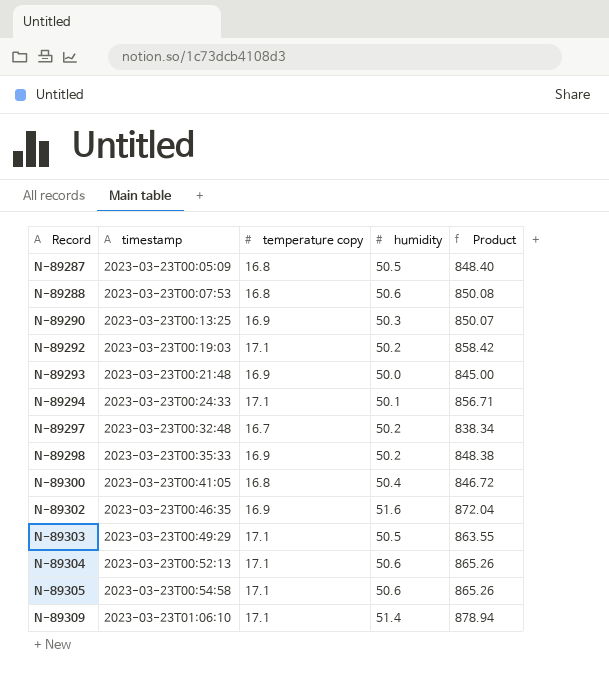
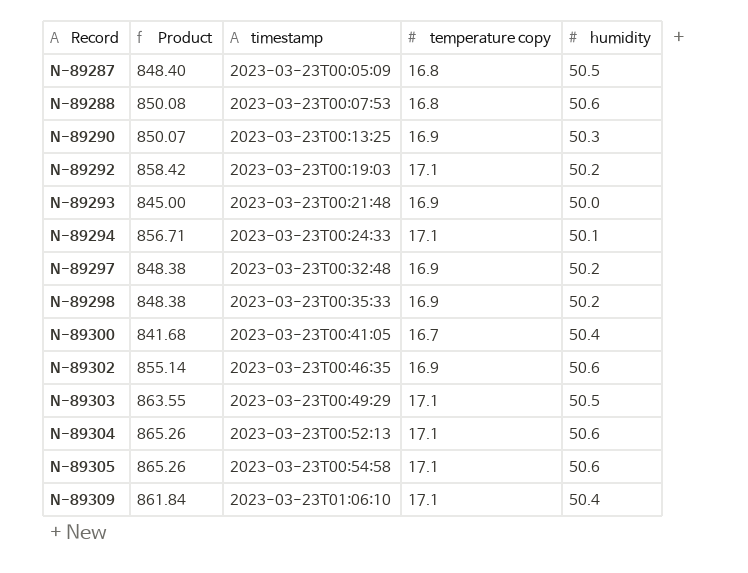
column Product | position: 5 -> 2
N-89297 | Product: 838.34 -> 848.38
N-89297 | temperature copy: 16.7 -> 16.9
N-89300 | Product: 846.72 -> 841.68
N-89300 | temperature copy: 16.8 -> 16.7
N-89302 | Product: 872.04 -> 855.14
N-89302 | humidity: 51.6 -> 50.6
N-89309 | Product: 878.94 -> 861.84
N-89309 | humidity: 51.4 -> 50.4

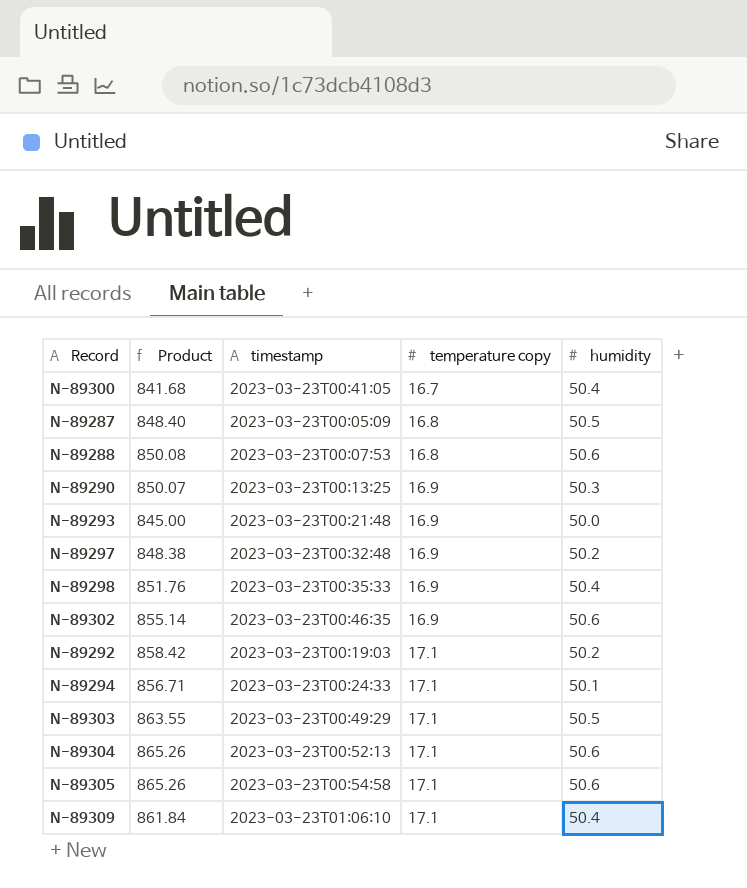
row order: Record ascending -> temperature copy ascending
N-89298 | Product: 848.38 -> 851.76
N-89298 | humidity: 50.2 -> 50.4

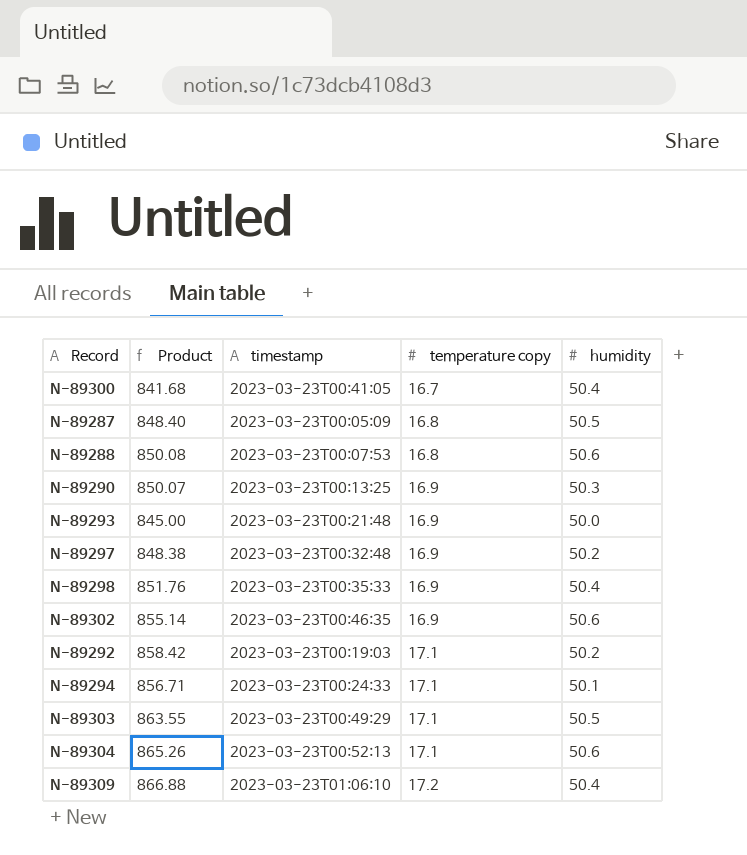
row N-89305: 865.26 | 2023-03-23T00:54:58 | 17.1 | 50.6 -> none
N-89309 | Product: 861.84 -> 866.88
N-89309 | temperature copy: 17.1 -> 17.2

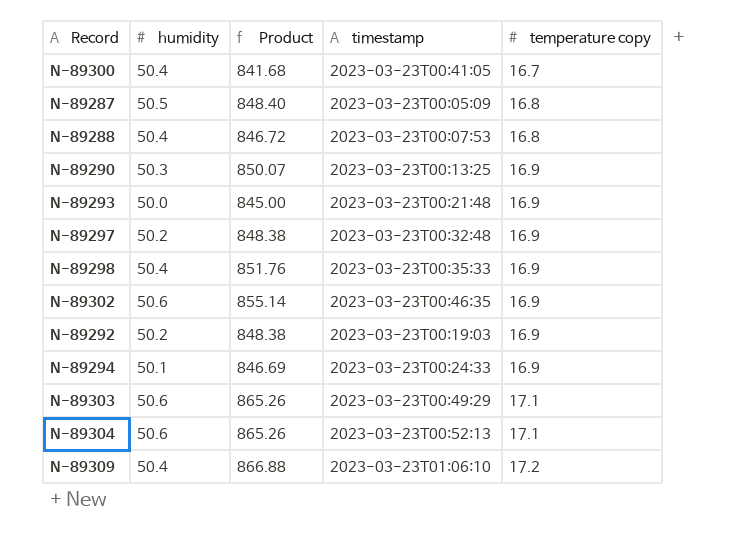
column humidity | position: 5 -> 2
N-89288 | humidity: 50.6 -> 50.4
N-89288 | Product: 850.08 -> 846.72
N-89292 | Product: 858.42 -> 848.38
N-89292 | temperature copy: 17.1 -> 16.9
N-89294 | Product: 856.71 -> 846.69
N-89294 | temperature copy: 17.1 -> 16.9
N-89303 | humidity: 50.5 -> 50.6
N-89303 | Product: 863.55 -> 865.26

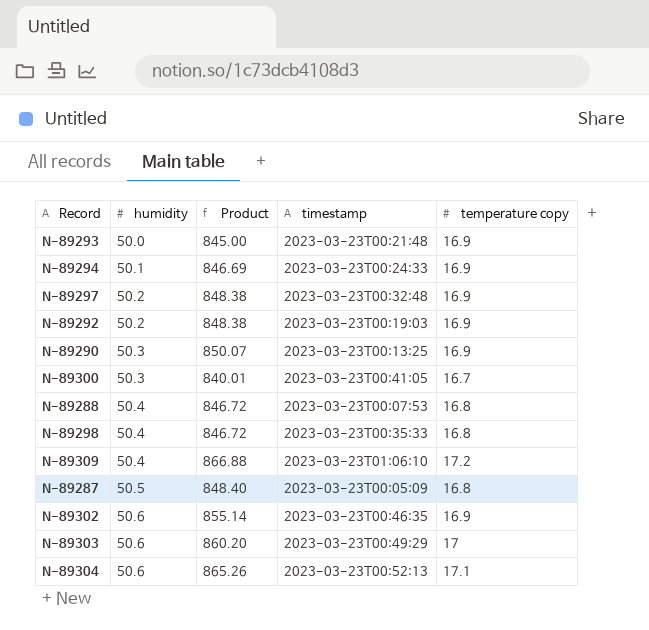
row order: temperature copy ascending -> humidity ascending
N-89300 | humidity: 50.4 -> 50.3
N-89300 | Product: 841.68 -> 840.01
N-89298 | Product: 851.76 -> 846.72
N-89298 | temperature copy: 16.9 -> 16.8
N-89303 | Product: 865.26 -> 860.20
N-89303 | temperature copy: 17.1 -> 17

